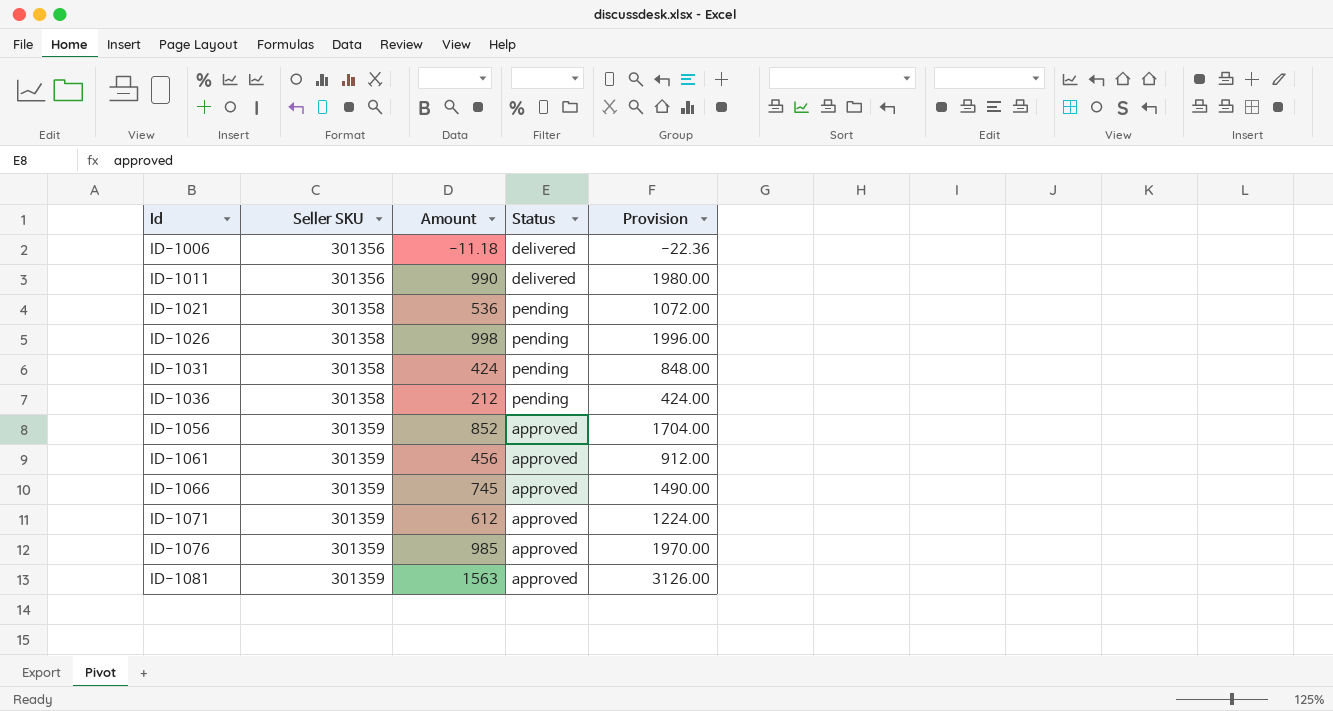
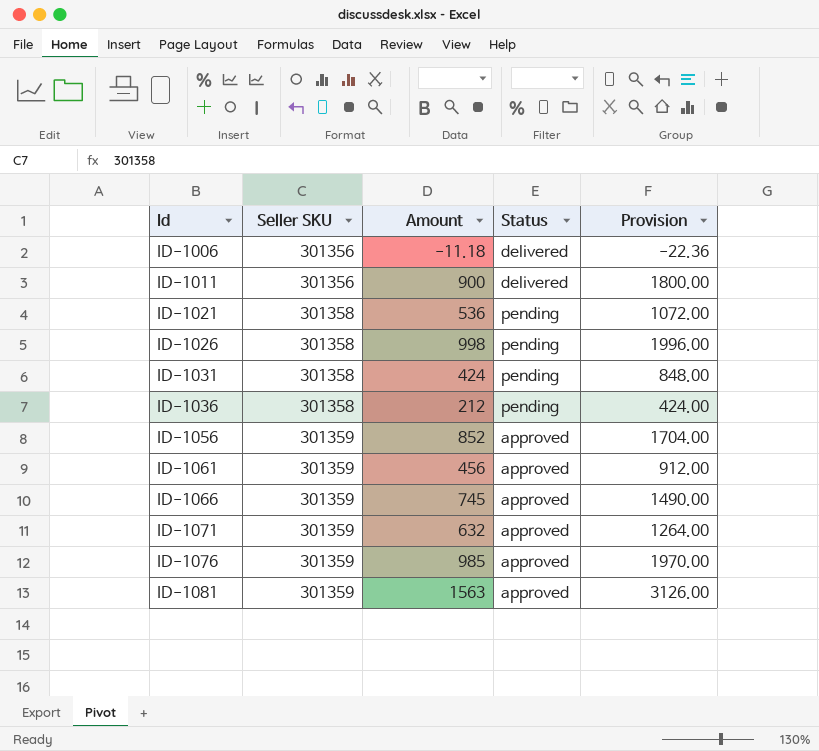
ID-1011 | Amount: 990 -> 900
ID-1011 | Provision: 1980.00 -> 1800.00
ID-1071 | Amount: 612 -> 632
ID-1071 | Provision: 1224.00 -> 1264.00

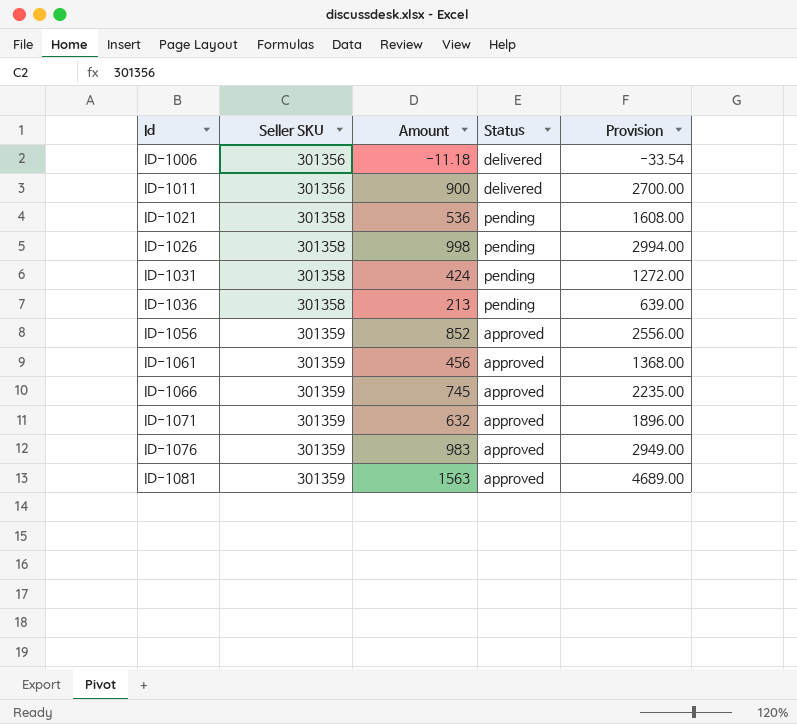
column Provision | formula: [Amount] * 2 -> [Amount] * 3
ID-1036 | Amount: 212 -> 213
ID-1076 | Amount: 985 -> 983

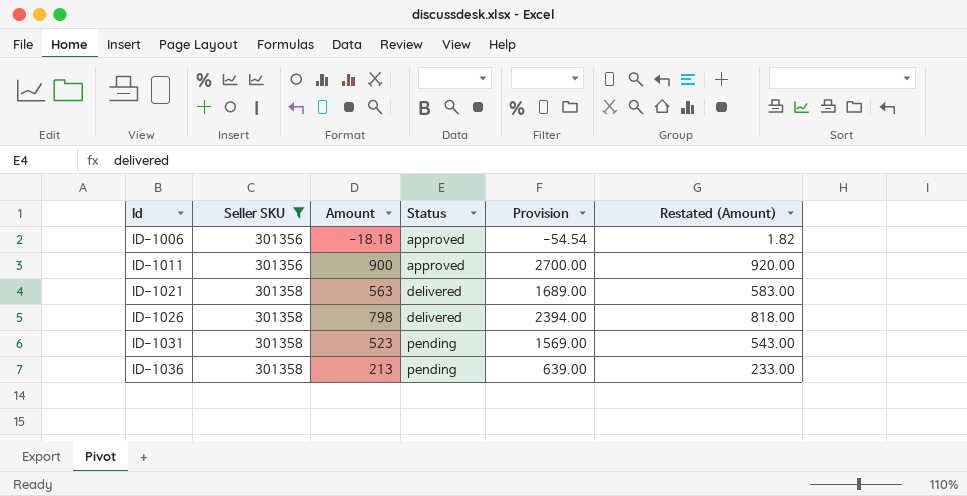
filter: none -> Seller SKU != 301359
column Restated (Amount) | formula: none -> [Amount] + 20
ID-1006 | Amount: -11.18 -> -18.18
ID-1006 | Status: delivered -> approved
ID-1006 | Provision: -33.54 -> -54.54
ID-1011 | Status: delivered -> approved
ID-1021 | Amount: 536 -> 563
ID-1021 | Status: pending -> delivered
ID-1021 | Provision: 1608.00 -> 1689.00
ID-1026 | Amount: 998 -> 798
ID-1026 | Status: pending -> delivered
ID-1026 | Provision: 2994.00 -> 2394.00
ID-1031 | Amount: 424 -> 523
ID-1031 | Provision: 1272.00 -> 1569.00

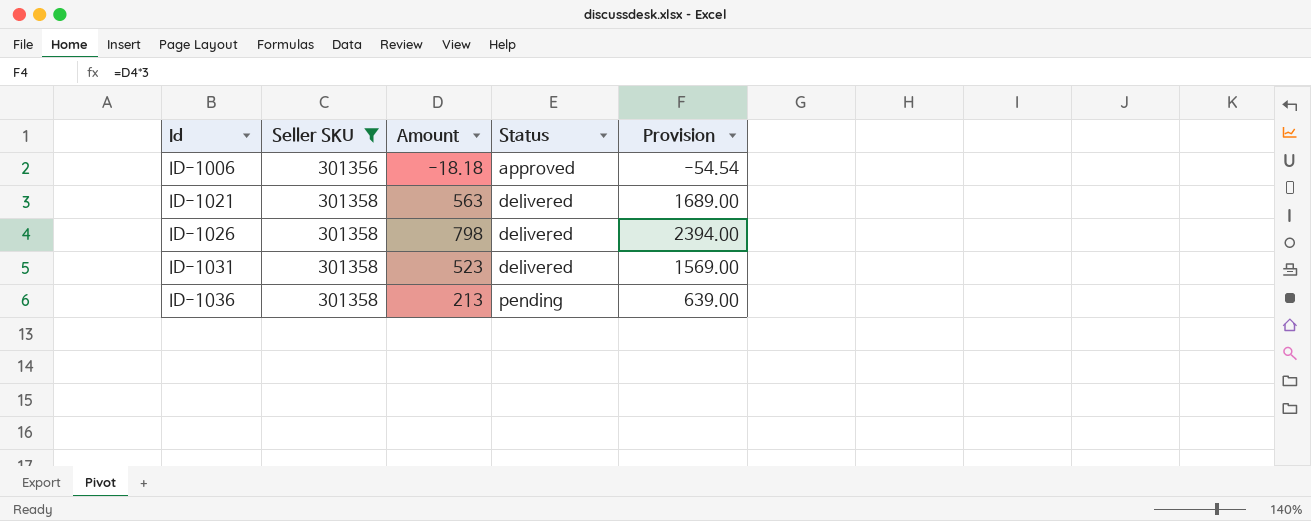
column Restated (Amount) | formula: [Amount] + 20 -> none
row ID-1011: 301356 | 900 | approved | 2700.00 | 920.00 -> none
ID-1031 | Status: pending -> delivered

